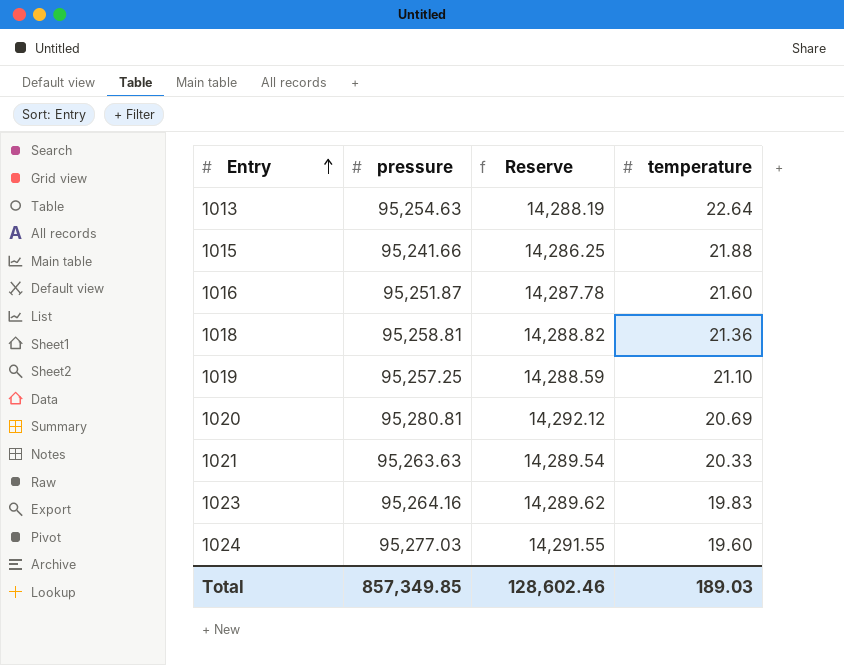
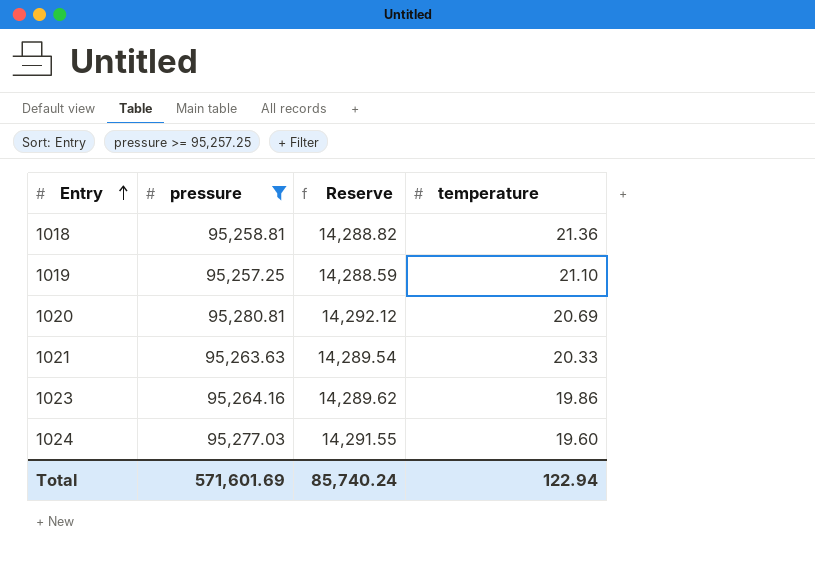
filter: none -> pressure >= 95,257.25
1023 | temperature: 19.83 -> 19.86
Total | pressure: 857,349.85 -> 571,601.69
Total | Reserve: 128,602.46 -> 85,740.24
Total | temperature: 189.03 -> 122.94

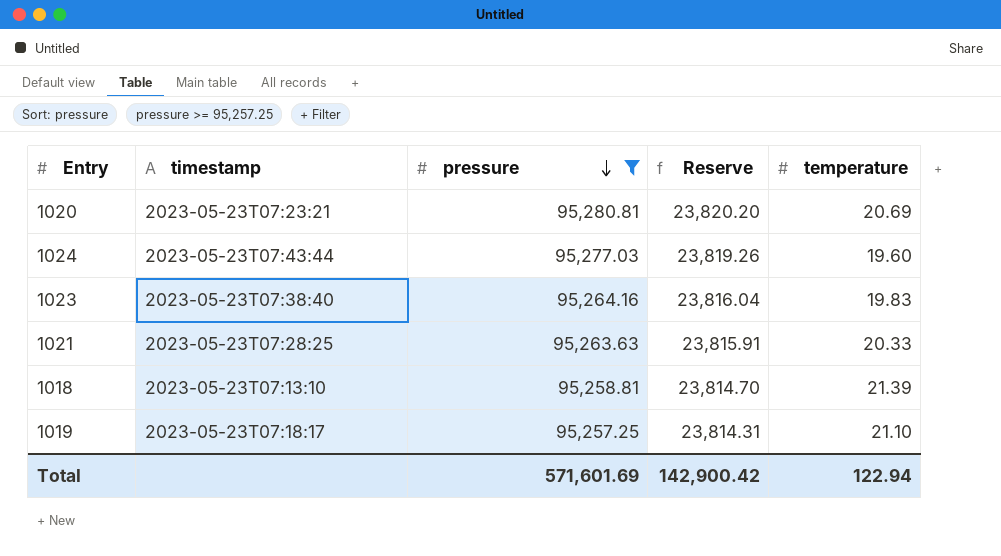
row order: Entry ascending -> pressure descending
column timestamp | position: none -> 2
column Reserve | formula: [pressure] * 0.15 -> [pressure] * 0.25
1023 | temperature: 19.86 -> 19.83
1018 | temperature: 21.36 -> 21.39
Total | Reserve: 85,740.24 -> 142,900.42

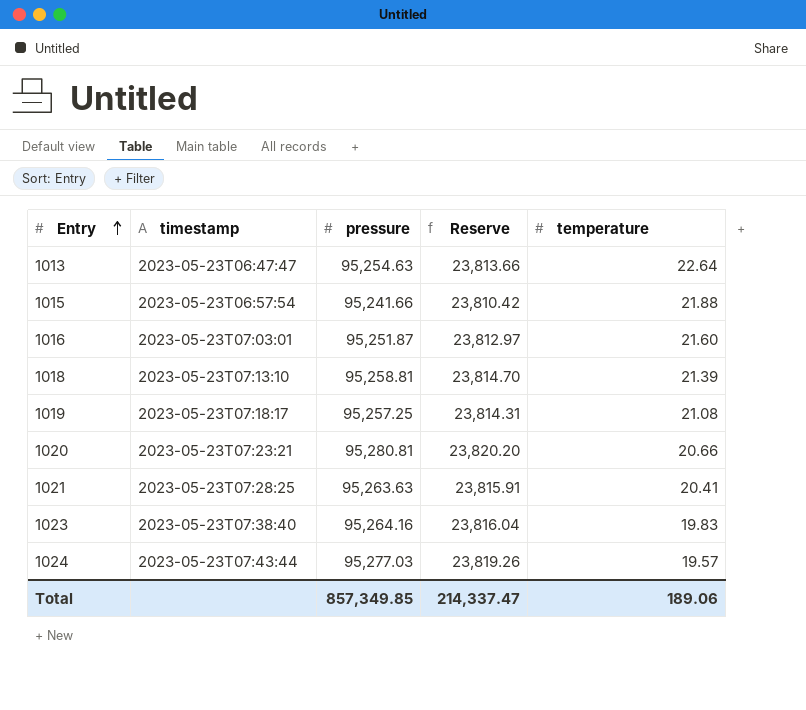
filter: pressure >= 95,257.25 -> none
row order: pressure descending -> Entry ascending
1019 | temperature: 21.10 -> 21.08
1020 | temperature: 20.69 -> 20.66
1021 | temperature: 20.33 -> 20.41
1024 | temperature: 19.60 -> 19.57
Total | pressure: 571,601.69 -> 857,349.85
Total | Reserve: 142,900.42 -> 214,337.47
Total | temperature: 122.94 -> 189.06

